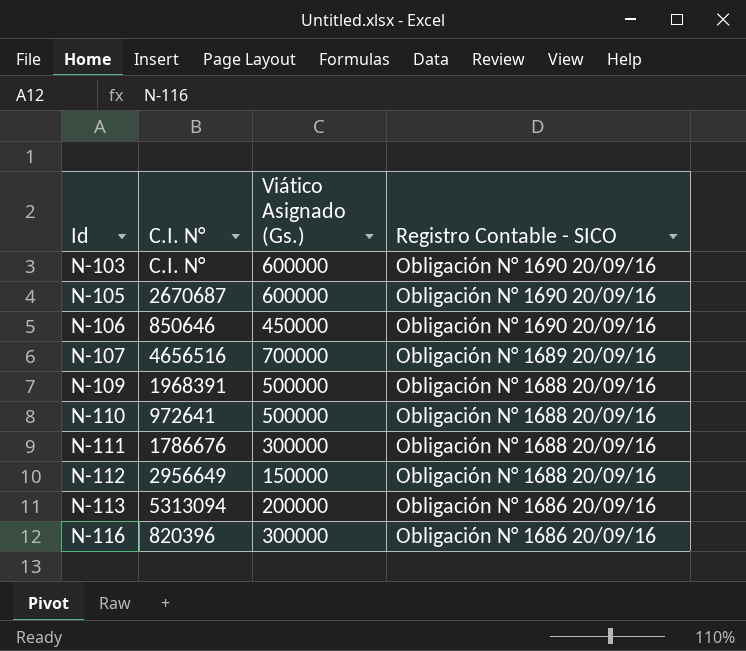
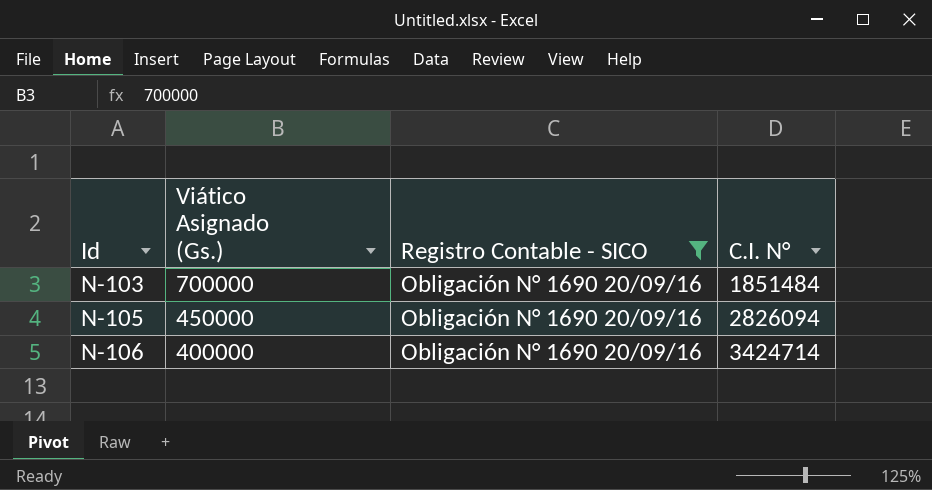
filter: none -> Registro Contable - SICO = Obligación N° 1690 20/09/16
column C.I. N° | position: 2 -> 4
N-103 | Viático Asignado (Gs.): 600000 -> 700000
N-103 | C.I. N°: C.I. N° -> 1851484
N-105 | Viático Asignado (Gs.): 600000 -> 450000
N-105 | C.I. N°: 2670687 -> 2826094
N-106 | Viático Asignado (Gs.): 450000 -> 400000
N-106 | C.I. N°: 850646 -> 3424714

